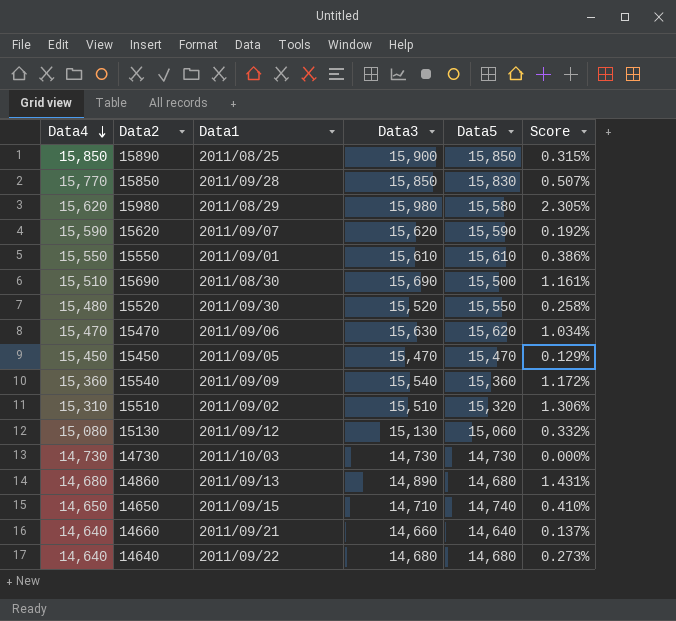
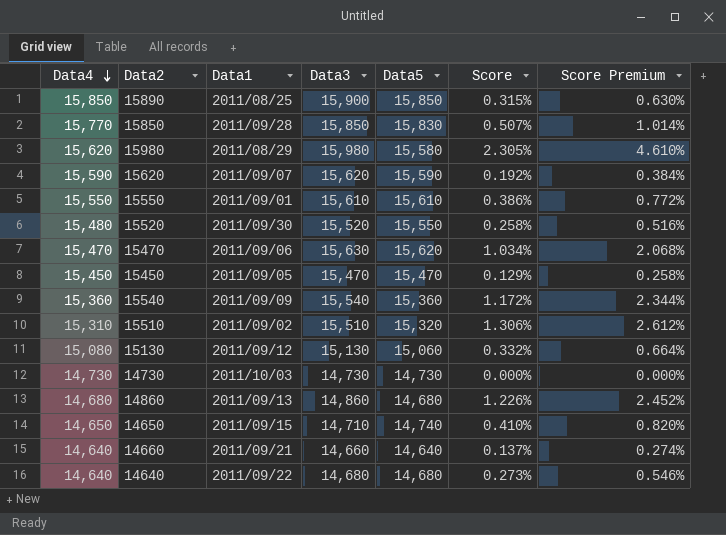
column Score Premium | formula: none -> [Score] * 2
row 15690: 15,510 | 2011/08/30 | 15,690 | 15,500 | 1.161% -> none
14860 | Data3: 14,890 -> 14,860
14860 | Score: 1.431% -> 1.226%

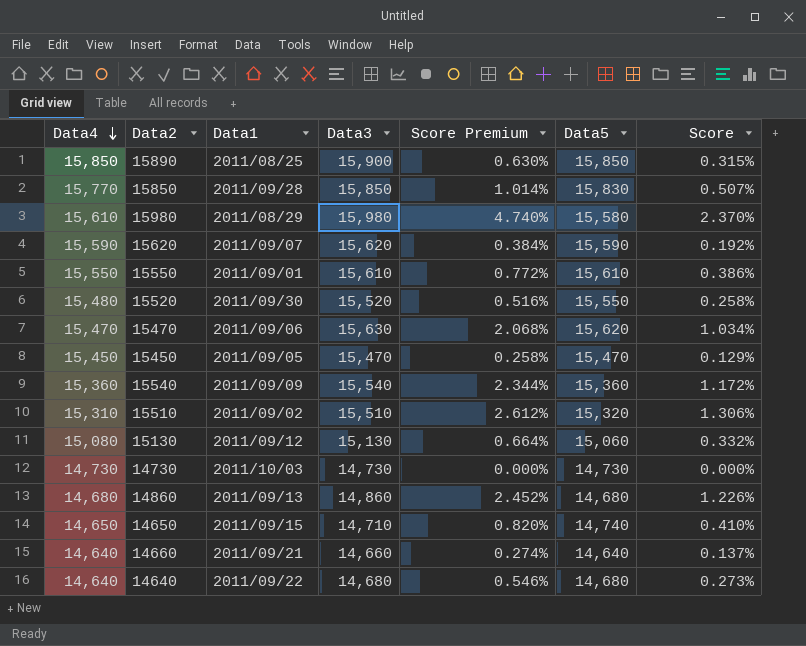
column Score Premium | position: 7 -> 5
15980 | Data4: 15,620 -> 15,610
15980 | Score Premium: 4.610% -> 4.740%
15980 | Score: 2.305% -> 2.370%

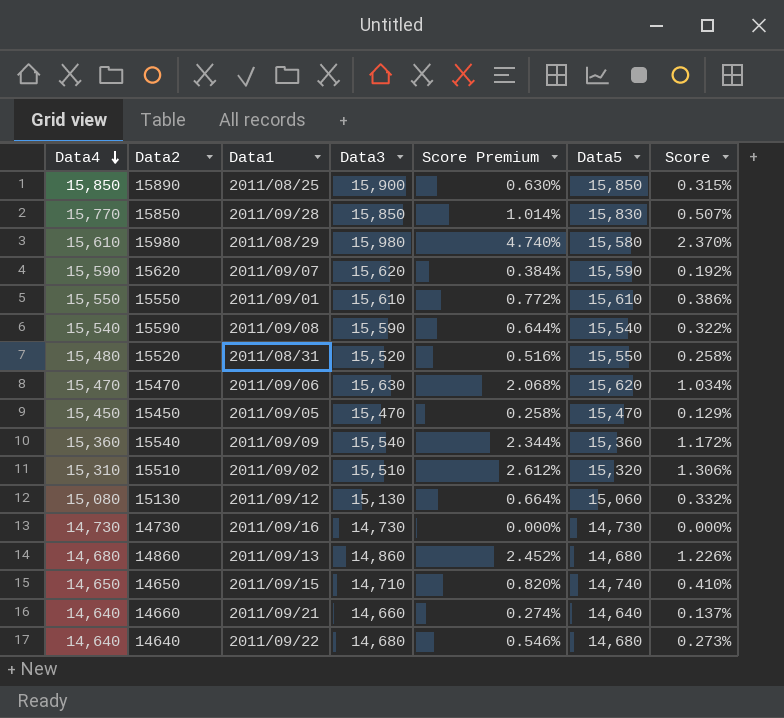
row 15590: none -> 15,540 | 2011/09/08 | 15,590 | 0.644% | 15,540 | 0.322%
15520 | Data1: 2011/09/30 -> 2011/08/31
14730 | Data1: 2011/10/03 -> 2011/09/16

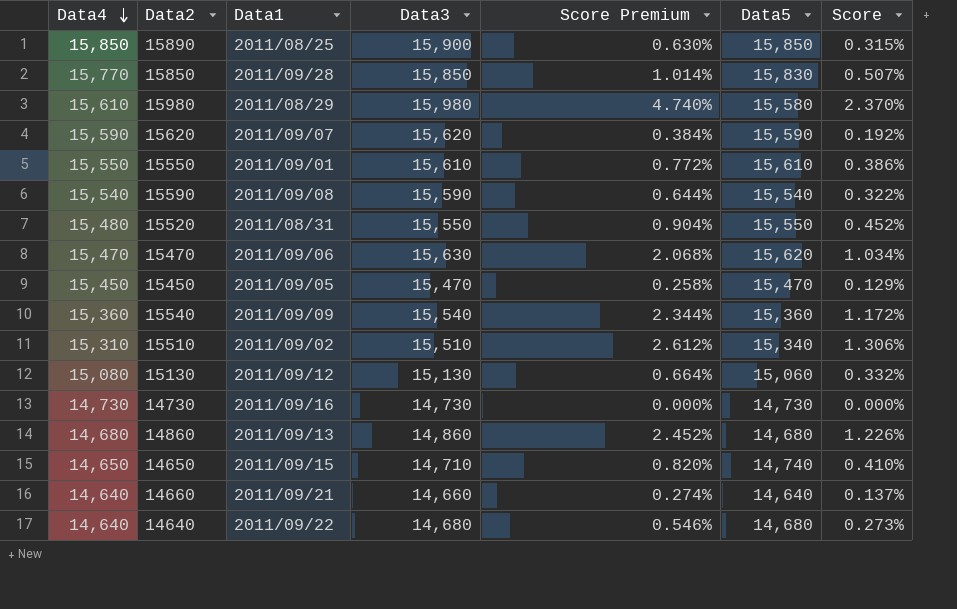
15520 | Data3: 15,520 -> 15,550
15520 | Score Premium: 0.516% -> 0.904%
15520 | Score: 0.258% -> 0.452%
15510 | Data5: 15,320 -> 15,340

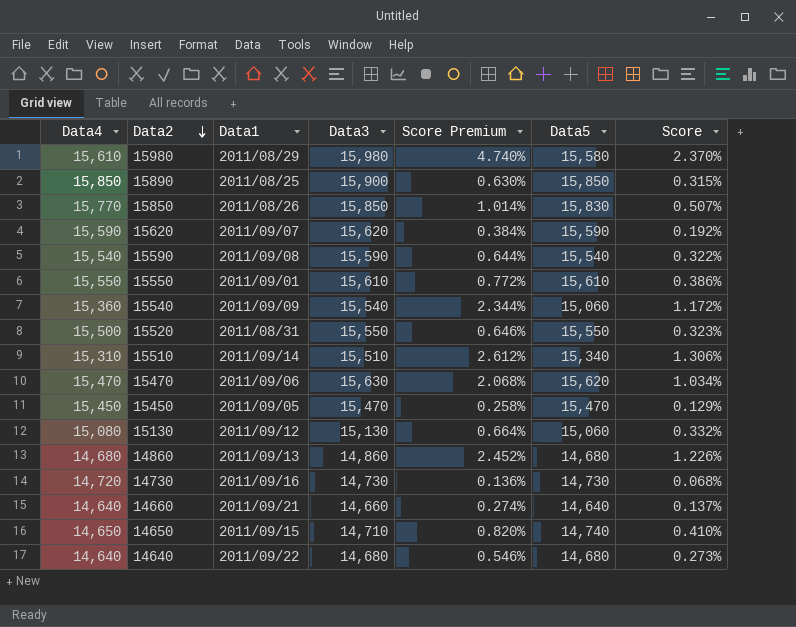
row order: Data4 descending -> Data2 descending
15850 | Data1: 2011/09/28 -> 2011/08/26
15540 | Data5: 15,360 -> 15,060
15520 | Data4: 15,480 -> 15,500
15520 | Score Premium: 0.904% -> 0.646%
15520 | Score: 0.452% -> 0.323%
15510 | Data1: 2011/09/02 -> 2011/09/14
14730 | Data4: 14,730 -> 14,720
14730 | Score Premium: 0.000% -> 0.136%
14730 | Score: 0.000% -> 0.068%

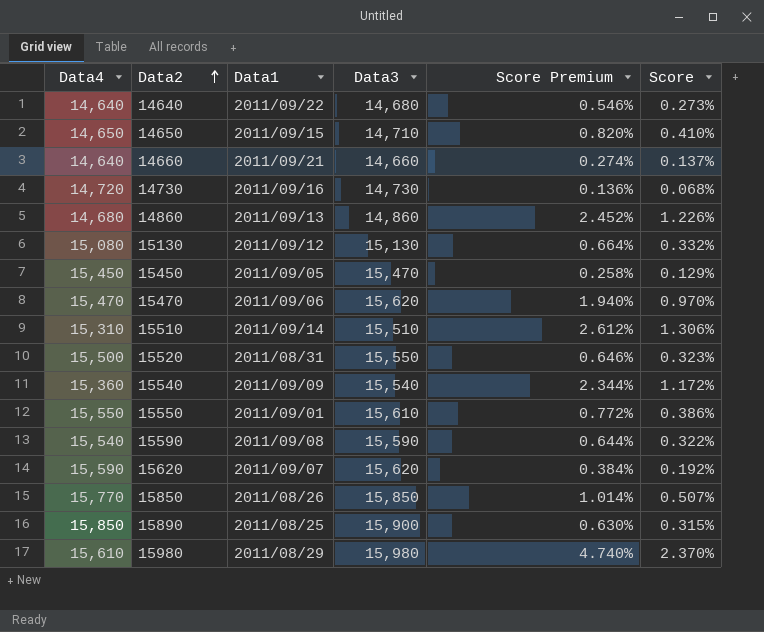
row order: Data2 descending -> Data2 ascending
column Data5 | position: 6 -> none
15470 | Data3: 15,630 -> 15,620
15470 | Score Premium: 2.068% -> 1.940%
15470 | Score: 1.034% -> 0.970%

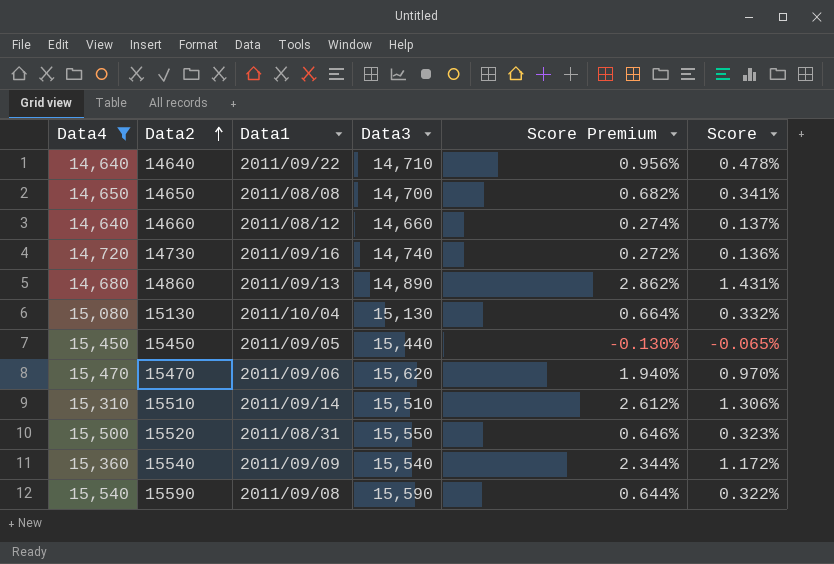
filter: none -> Data4 <= 15,540
14640 | Data3: 14,680 -> 14,710
14640 | Score Premium: 0.546% -> 0.956%
14640 | Score: 0.273% -> 0.478%
14650 | Data1: 2011/09/15 -> 2011/08/08
14650 | Data3: 14,710 -> 14,700
14650 | Score Premium: 0.820% -> 0.682%
14650 | Score: 0.410% -> 0.341%
14660 | Data1: 2011/09/21 -> 2011/08/12
14730 | Data3: 14,730 -> 14,740
14730 | Score Premium: 0.136% -> 0.272%
14730 | Score: 0.068% -> 0.136%
14860 | Data3: 14,860 -> 14,890
14860 | Score Premium: 2.452% -> 2.862%
14860 | Score: 1.226% -> 1.431%
15130 | Data1: 2011/09/12 -> 2011/10/04
15450 | Data3: 15,470 -> 15,440
15450 | Score Premium: 0.258% -> -0.130%
15450 | Score: 0.129% -> -0.065%

